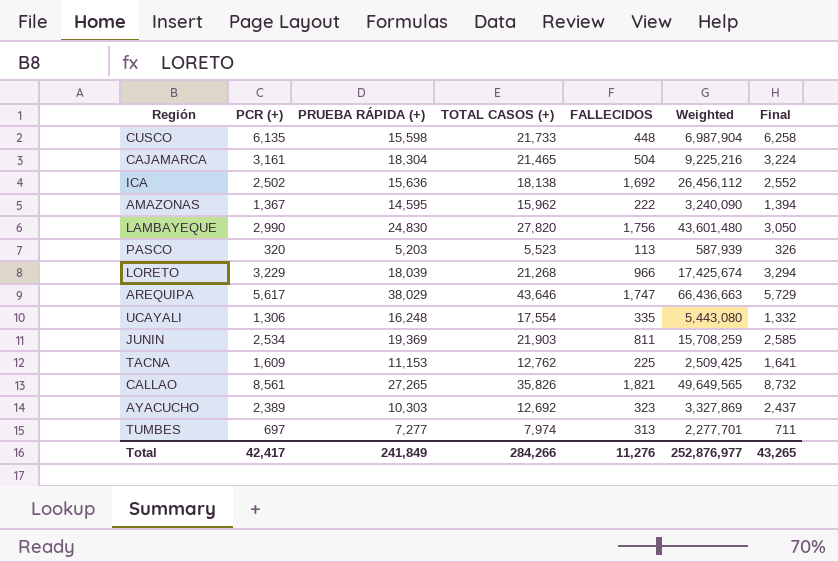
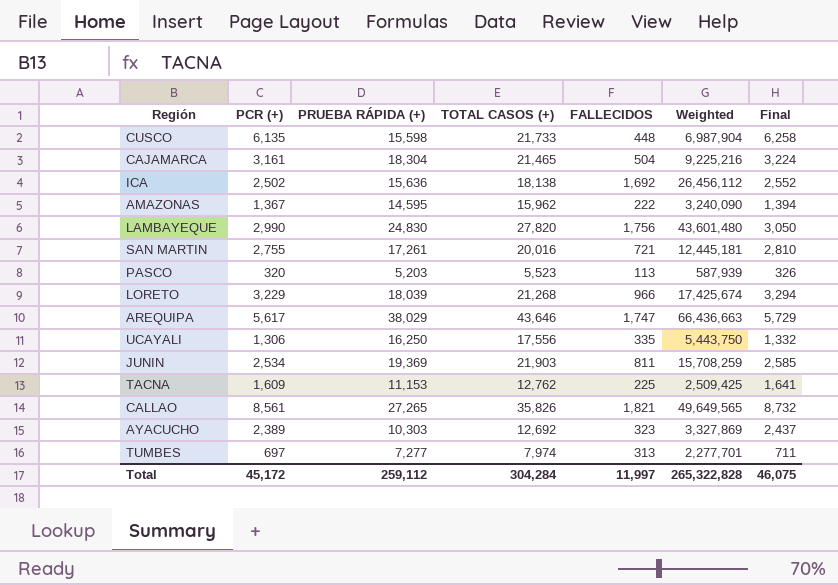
row SAN MARTIN: none -> 2,755 | 17,261 | 20,016 | 721 | 12,445,181 | 2,810
UCAYALI | PRUEBA RÁPIDA (+): 16,248 -> 16,250
UCAYALI | TOTAL CASOS (+): 17,554 -> 17,556
UCAYALI | Weighted: 5,443,080 -> 5,443,750
Total | PCR (+): 42,417 -> 45,172
Total | PRUEBA RÁPIDA (+): 241,849 -> 259,112
Total | TOTAL CASOS (+): 284,266 -> 304,284
Total | FALLECIDOS: 11,276 -> 11,997
Total | Weighted: 252,876,977 -> 265,322,828
Total | Final: 43,265 -> 46,075

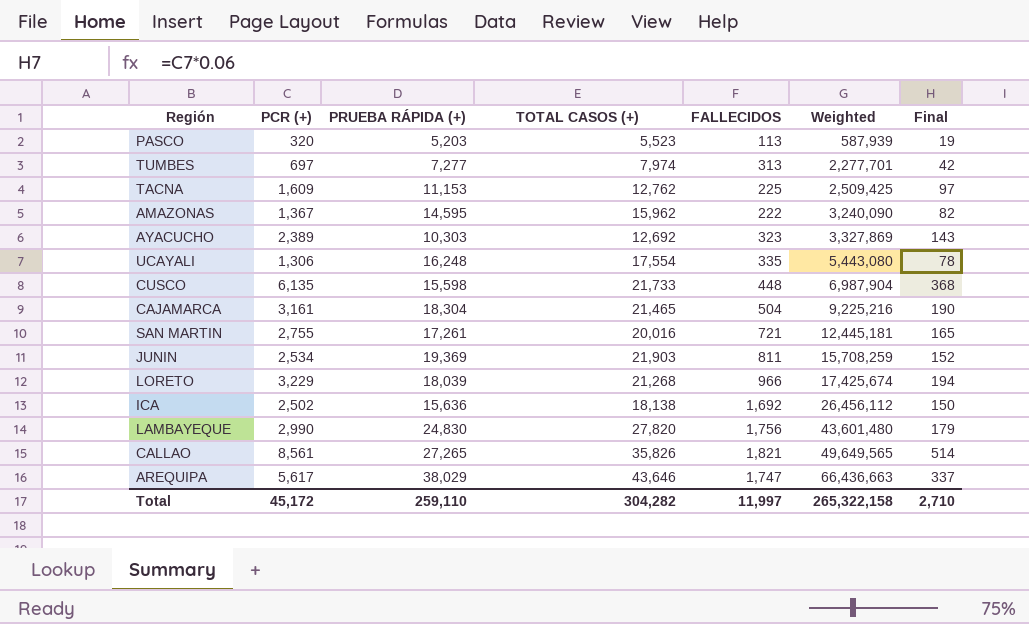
row order: none -> Weighted ascending
column Final | formula: [PCR (+)] * 1.02 -> [PCR (+)] * 0.06
UCAYALI | PRUEBA RÁPIDA (+): 16,250 -> 16,248
UCAYALI | TOTAL CASOS (+): 17,556 -> 17,554
UCAYALI | Weighted: 5,443,750 -> 5,443,080
Total | PRUEBA RÁPIDA (+): 259,112 -> 259,110
Total | TOTAL CASOS (+): 304,284 -> 304,282
Total | Weighted: 265,322,828 -> 265,322,158
Total | Final: 46,075 -> 2,710

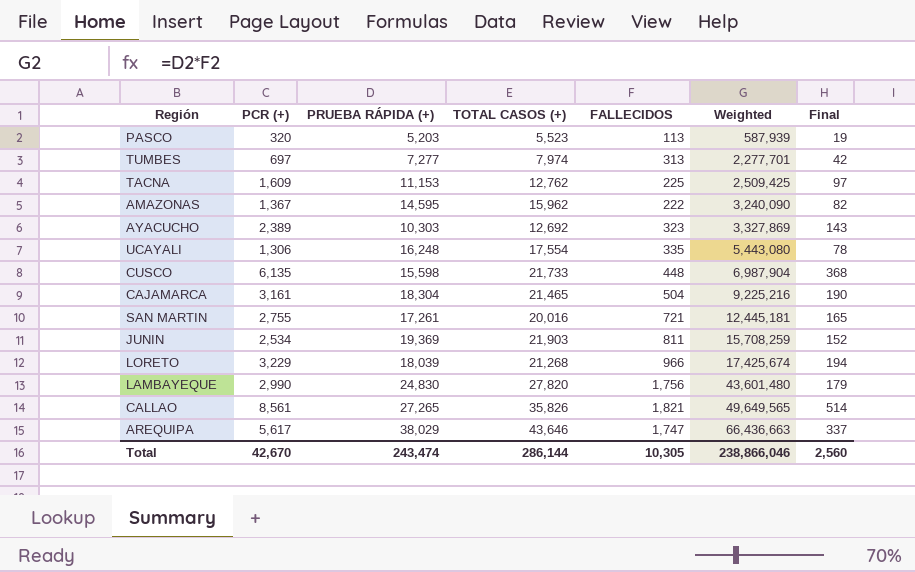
row ICA: 2,502 | 15,636 | 18,138 | 1,692 | 26,456,112 | 150 -> none
Total | PCR (+): 45,172 -> 42,670
Total | PRUEBA RÁPIDA (+): 259,110 -> 243,474
Total | TOTAL CASOS (+): 304,282 -> 286,144
Total | FALLECIDOS: 11,997 -> 10,305
Total | Weighted: 265,322,158 -> 238,866,046
Total | Final: 2,710 -> 2,560

